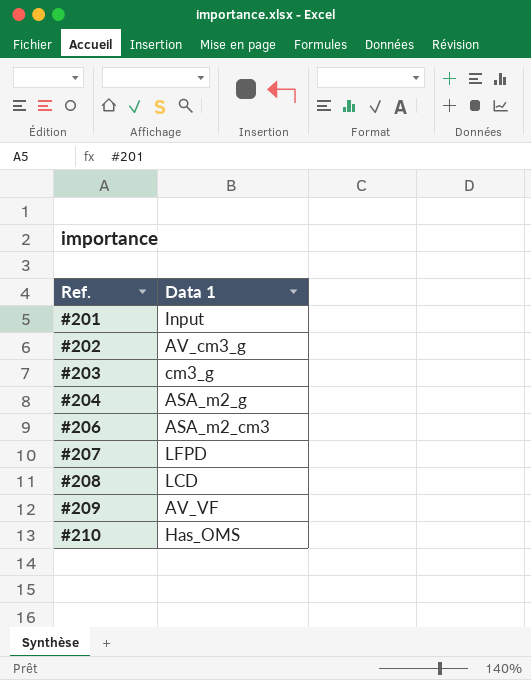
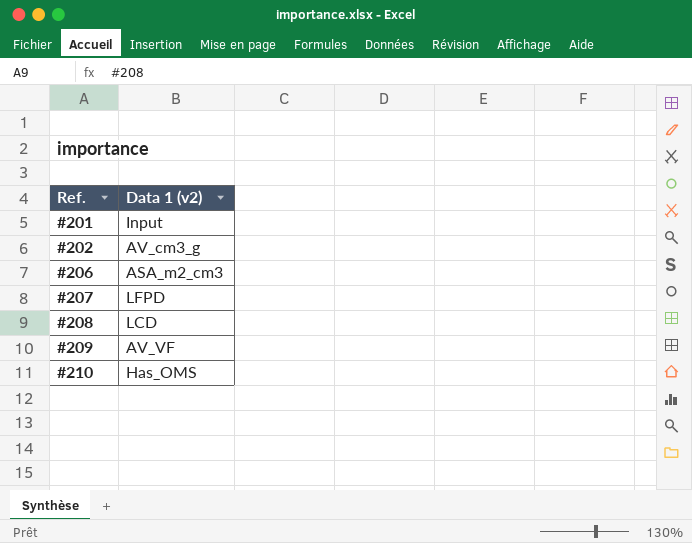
column name: Data 1 -> Data 1 (v2)
row #203: cm3_g -> none
row #204: ASA_m2_g -> none

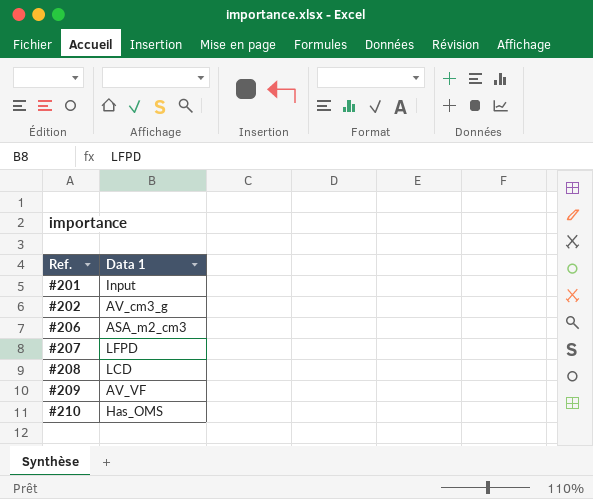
column name: Data 1 (v2) -> Data 1

